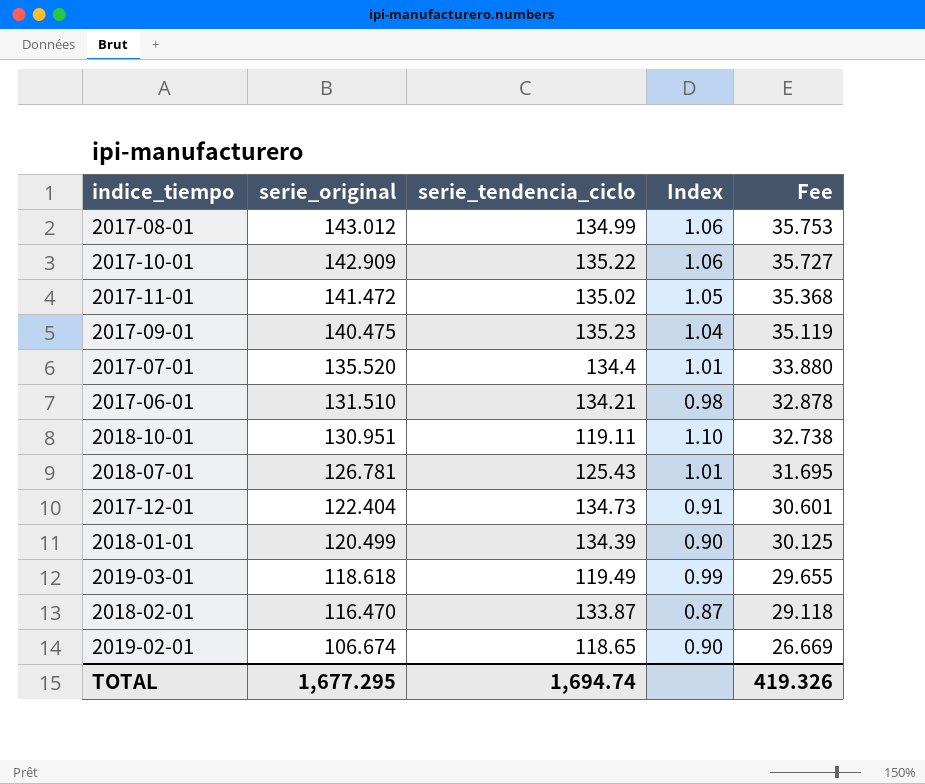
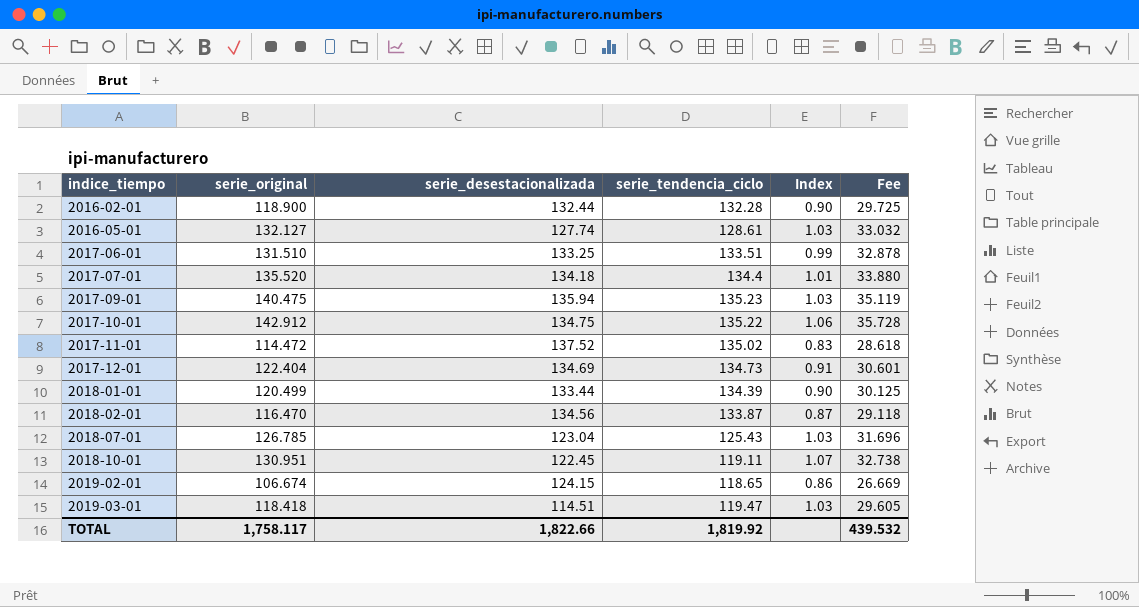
row order: serie_original descending -> indice_tiempo ascending
column serie_desestacionalizada | position: none -> 3
column Index | formula: [serie_original] / [serie_tendencia_ciclo] -> [serie_original] / [serie_desestacionalizada]
row 2017-08-01: 143.012 | 134.99 | 1.06 | 35.753 -> none
row 2016-02-01: none -> 118.900 | 132.44 | 132.28 | 0.90 | 29.725
row 2016-05-01: none -> 132.127 | 127.74 | 128.61 | 1.03 | 33.032
2017-06-01 | serie_tendencia_ciclo: 134.21 -> 133.51
2017-10-01 | serie_original: 142.909 -> 142.912
2017-10-01 | Fee: 35.727 -> 35.728
2017-11-01 | serie_original: 141.472 -> 114.472
2017-11-01 | Fee: 35.368 -> 28.618
2018-07-01 | serie_original: 126.781 -> 126.785
2018-07-01 | Fee: 31.695 -> 31.696
2019-03-01 | serie_original: 118.618 -> 118.418
2019-03-01 | serie_tendencia_ciclo: 119.49 -> 119.47
2019-03-01 | Fee: 29.655 -> 29.605
TOTAL | serie_original: 1,677.295 -> 1,758.117
TOTAL | serie_tendencia_ciclo: 1,694.74 -> 1,819.92
TOTAL | Fee: 419.326 -> 439.532

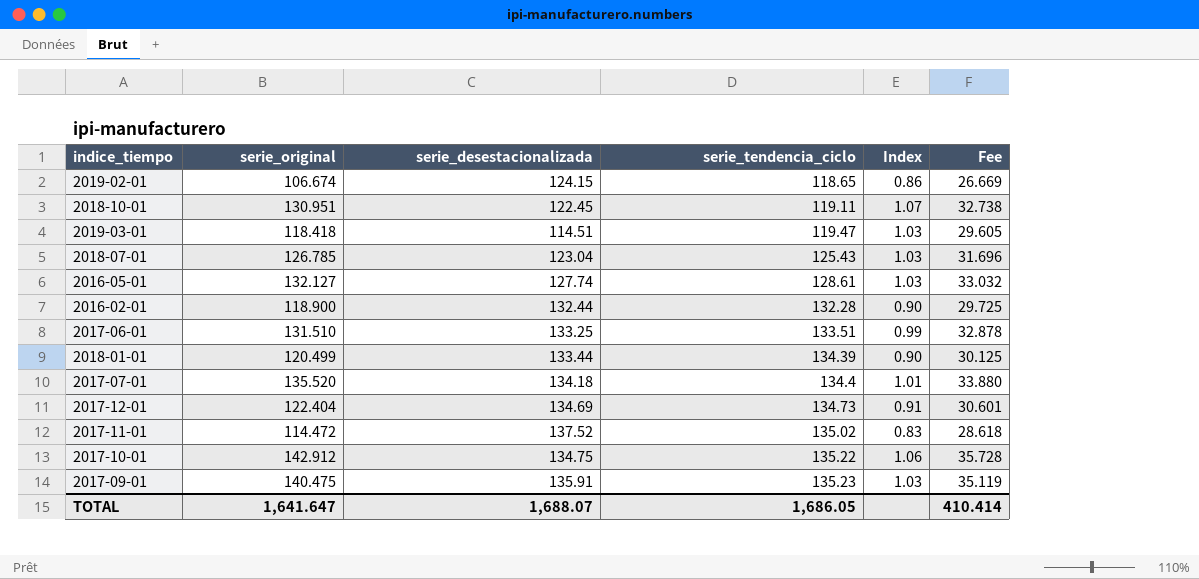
row order: indice_tiempo ascending -> serie_tendencia_ciclo ascending
row 2018-02-01: 116.470 | 134.56 | 133.87 | 0.87 | 29.118 -> none
2017-09-01 | serie_desestacionalizada: 135.94 -> 135.91
TOTAL | serie_original: 1,758.117 -> 1,641.647
TOTAL | serie_desestacionalizada: 1,822.66 -> 1,688.07
TOTAL | serie_tendencia_ciclo: 1,819.92 -> 1,686.05
TOTAL | Fee: 439.532 -> 410.414

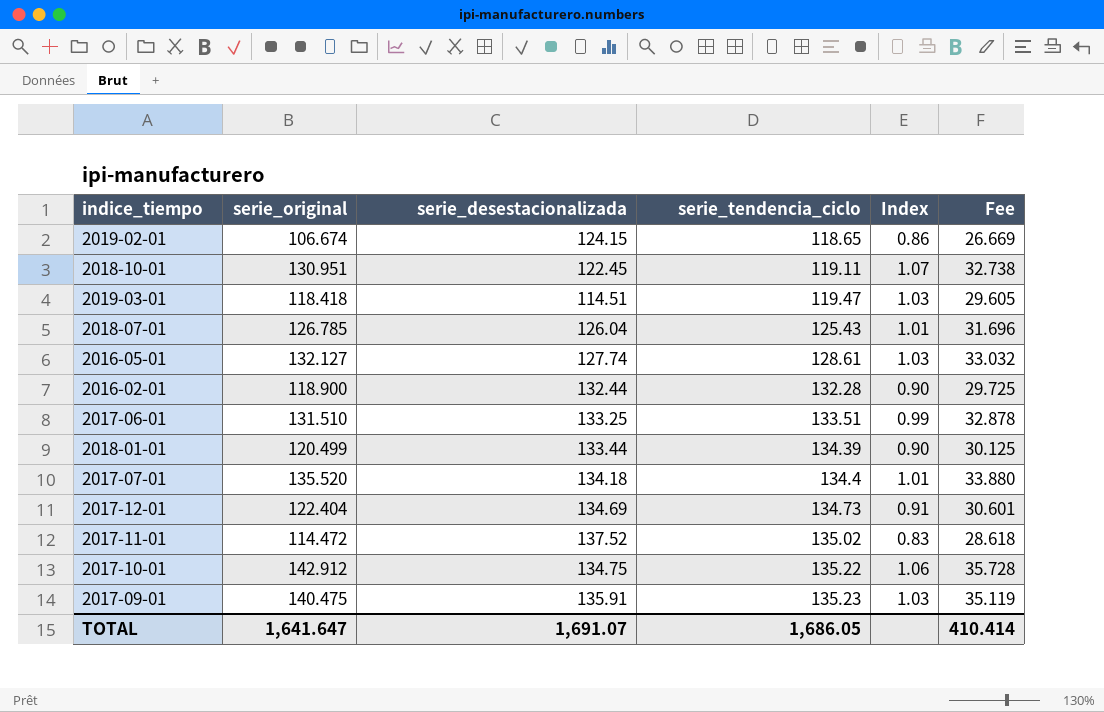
2018-07-01 | serie_desestacionalizada: 123.04 -> 126.04
2018-07-01 | Index: 1.03 -> 1.01
TOTAL | serie_desestacionalizada: 1,688.07 -> 1,691.07

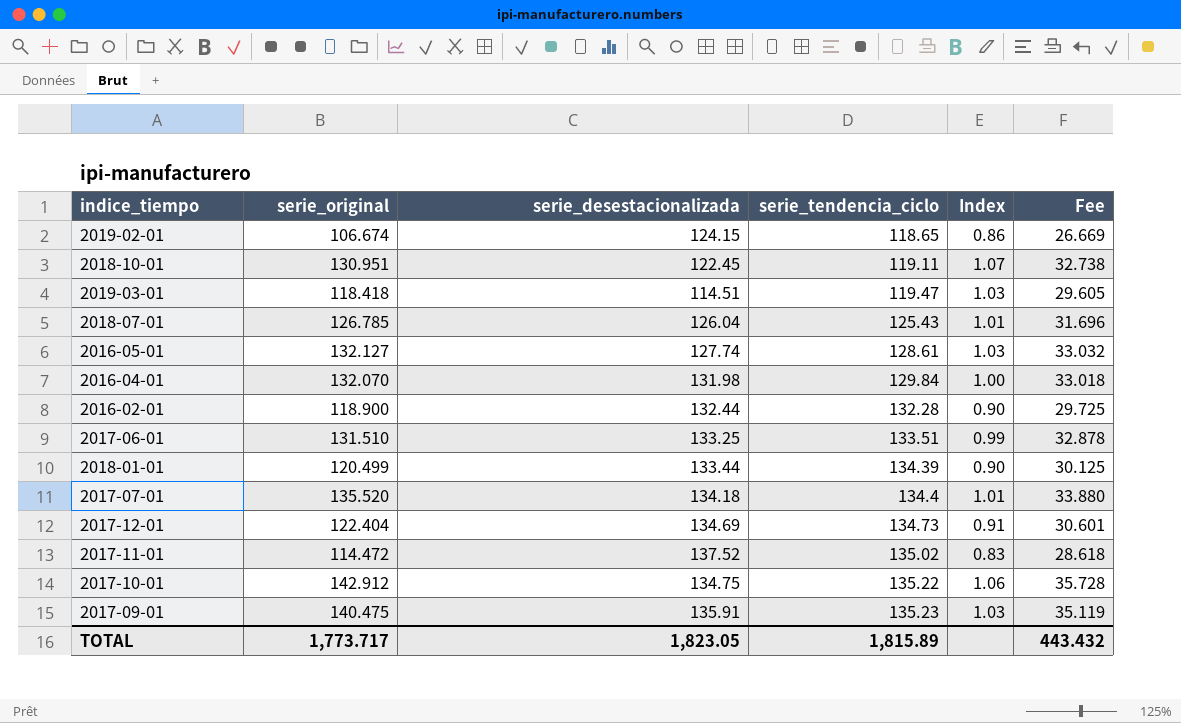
row 2016-04-01: none -> 132.070 | 131.98 | 129.84 | 1.00 | 33.018
TOTAL | serie_original: 1,641.647 -> 1,773.717
TOTAL | serie_desestacionalizada: 1,691.07 -> 1,823.05
TOTAL | serie_tendencia_ciclo: 1,686.05 -> 1,815.89
TOTAL | Fee: 410.414 -> 443.432

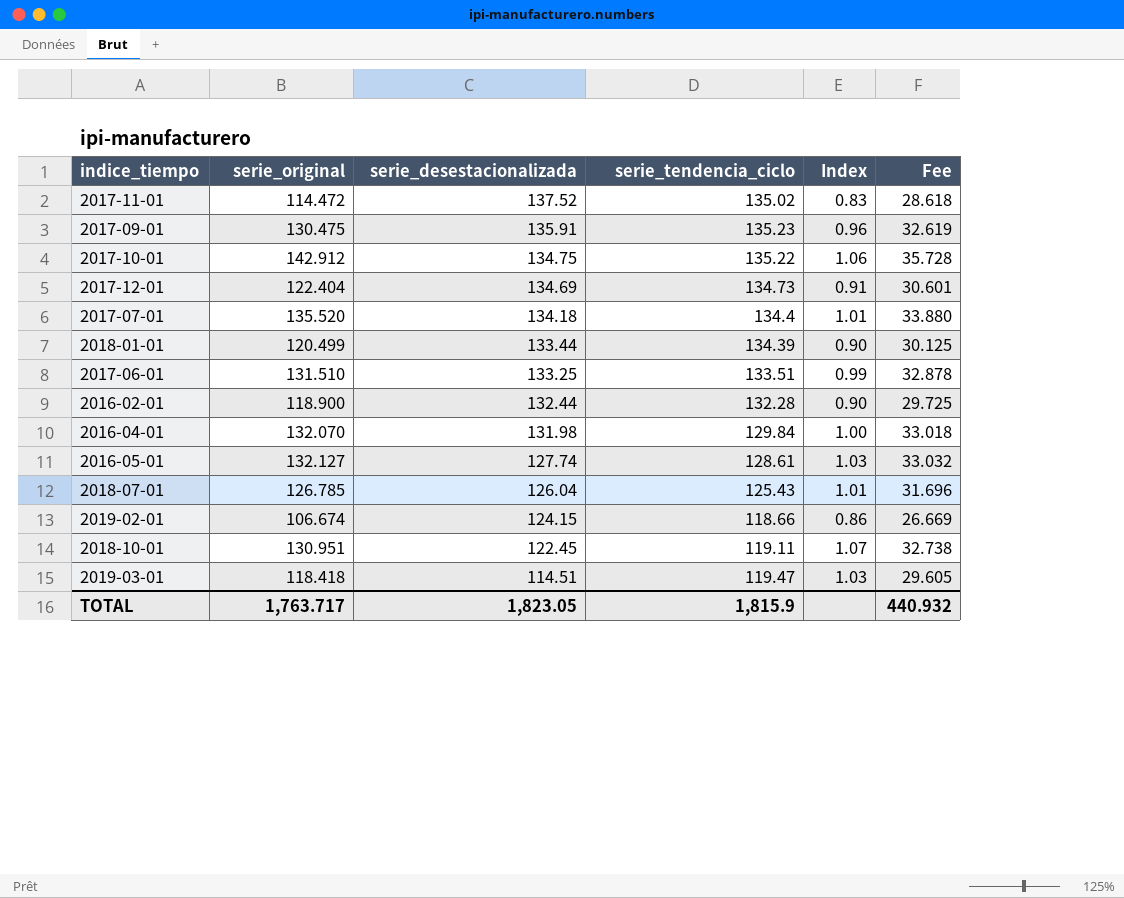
row order: serie_tendencia_ciclo ascending -> serie_desestacionalizada descending
2017-09-01 | serie_original: 140.475 -> 130.475
2017-09-01 | Index: 1.03 -> 0.96
2017-09-01 | Fee: 35.119 -> 32.619
2019-02-01 | serie_tendencia_ciclo: 118.65 -> 118.66
TOTAL | serie_original: 1,773.717 -> 1,763.717
TOTAL | serie_tendencia_ciclo: 1,815.89 -> 1,815.9
TOTAL | Fee: 443.432 -> 440.932

